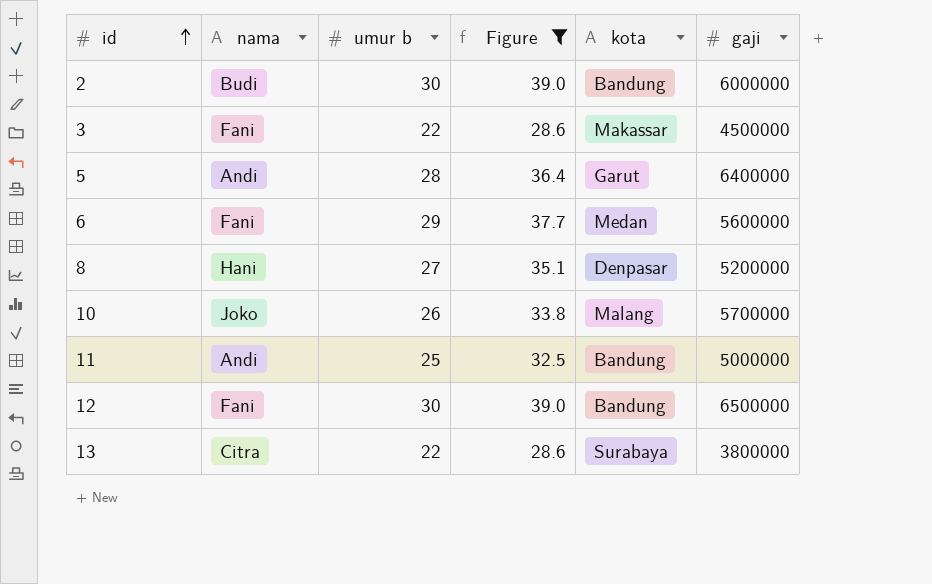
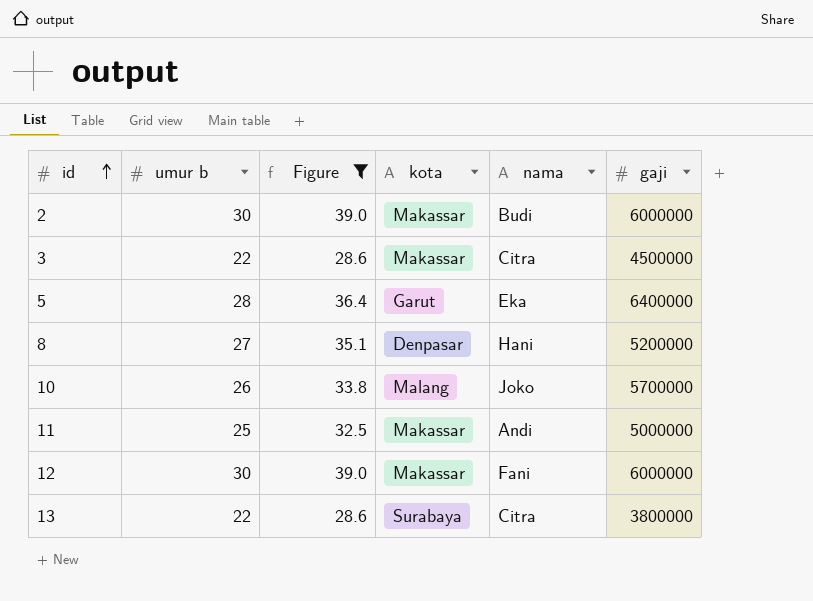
column nama | position: 2 -> 5
row 6: Fani | 29 | 37.7 | Medan | 5600000 -> none
2 | kota: Bandung -> Makassar
3 | nama: Fani -> Citra
5 | nama: Andi -> Eka
11 | kota: Bandung -> Makassar
12 | kota: Bandung -> Makassar
12 | gaji: 6500000 -> 6000000

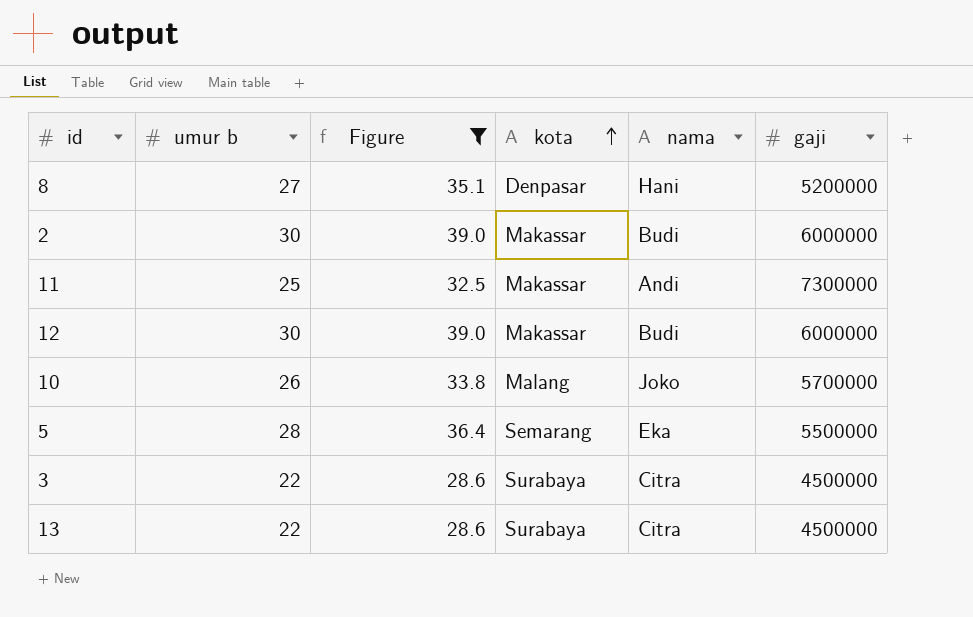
row order: id ascending -> kota ascending
11 | gaji: 5000000 -> 7300000
12 | nama: Fani -> Budi
5 | kota: Garut -> Semarang
5 | gaji: 6400000 -> 5500000
3 | kota: Makassar -> Surabaya
13 | gaji: 3800000 -> 4500000

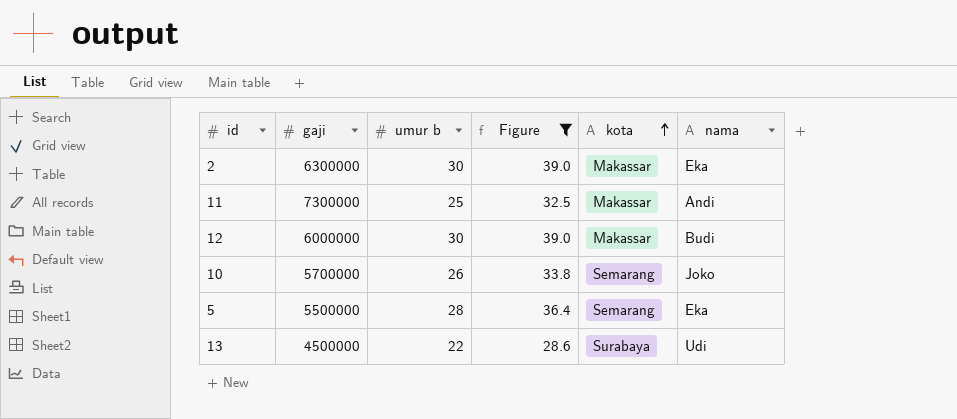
column gaji | position: 6 -> 2
row 8: 27 | 35.1 | Denpasar | Hani | 5200000 -> none
row 3: 22 | 28.6 | Surabaya | Citra | 4500000 -> none
2 | gaji: 6000000 -> 6300000
2 | nama: Budi -> Eka
10 | kota: Malang -> Semarang
13 | nama: Citra -> Udi

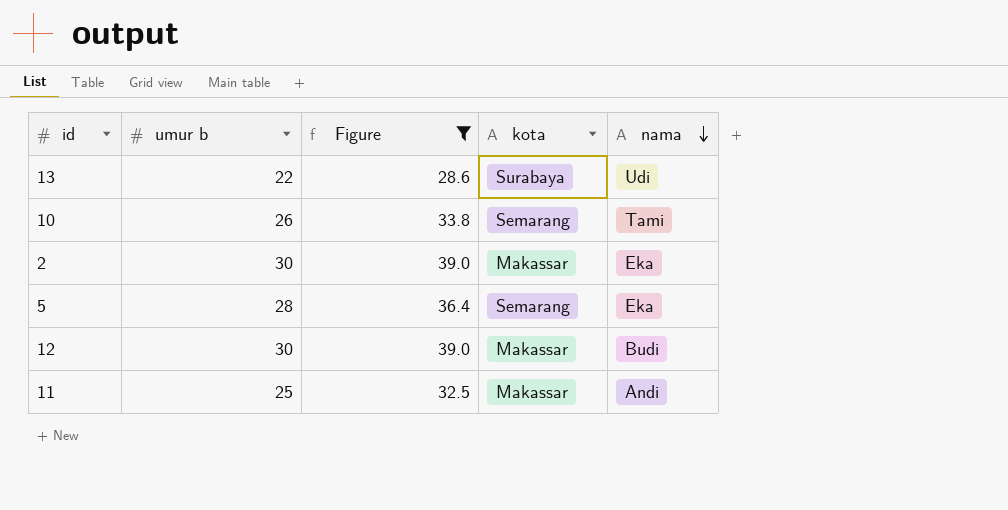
row order: kota ascending -> nama descending
column gaji | position: 2 -> none
10 | nama: Joko -> Tami

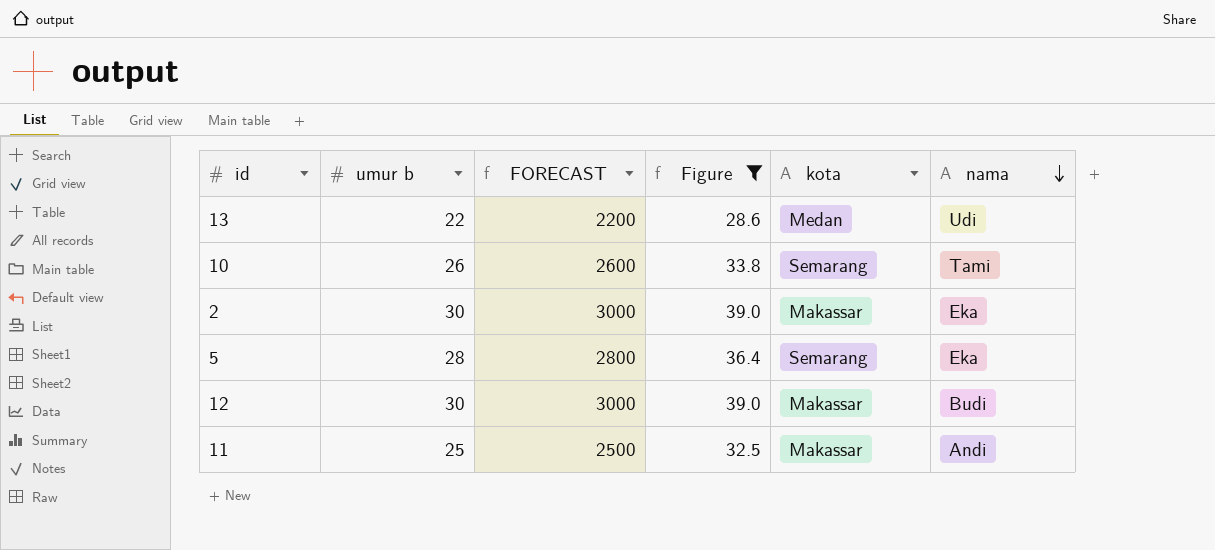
column FORECAST | formula: none -> [umur b] * 100
13 | kota: Surabaya -> Medan

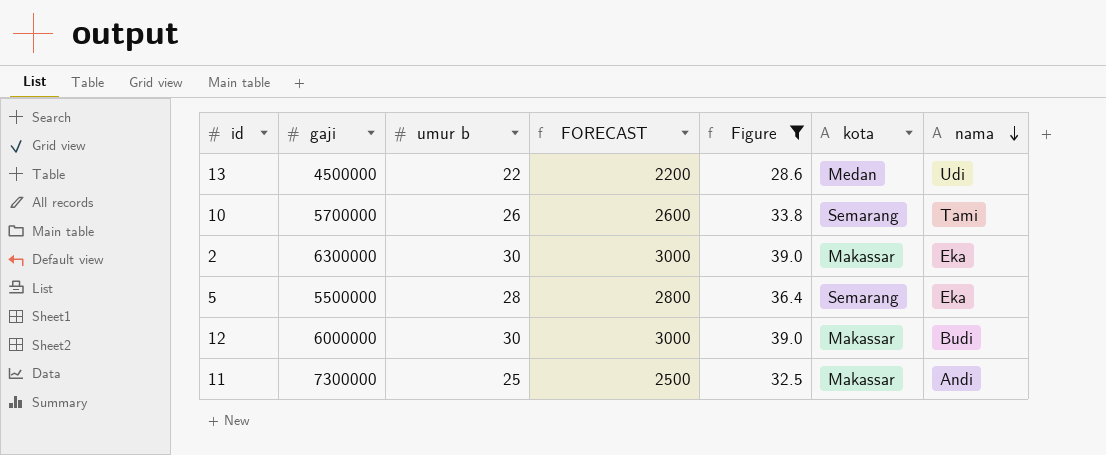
column gaji | position: none -> 2

